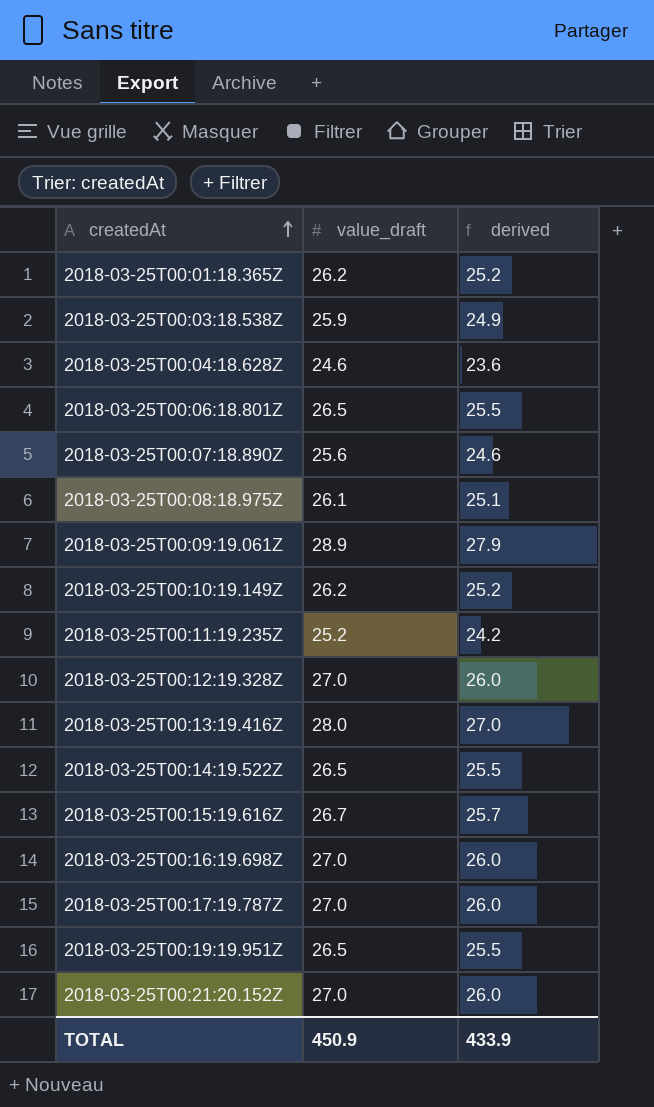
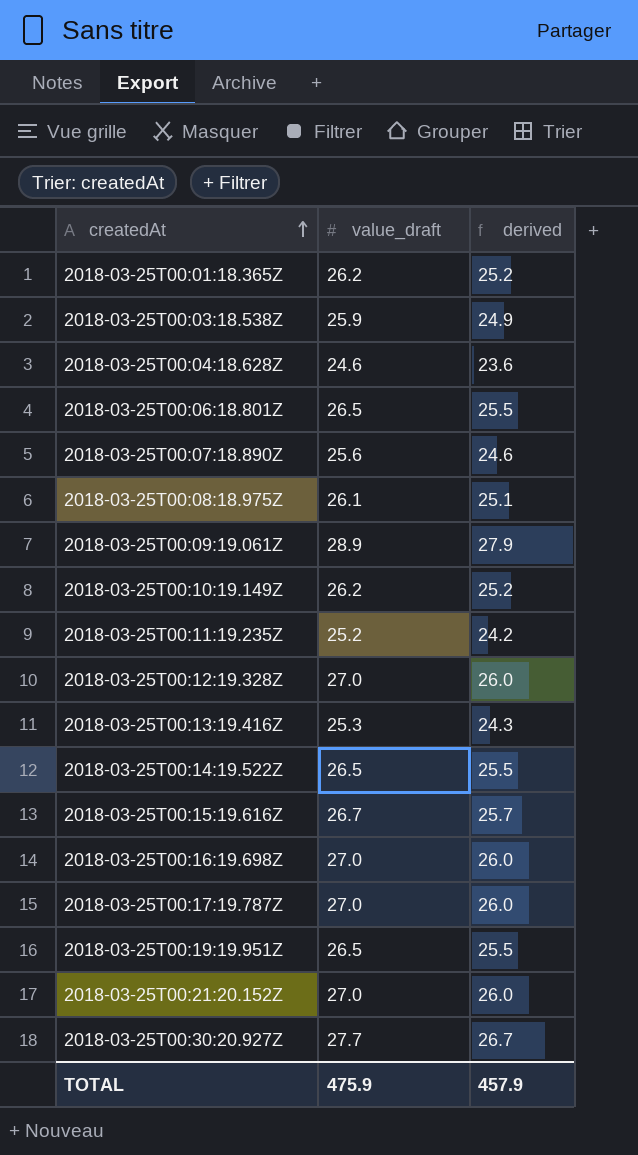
2018-03-25T00:13:19.416Z | value_draft: 28.0 -> 25.3
2018-03-25T00:13:19.416Z | derived: 27.0 -> 24.3
row 2018-03-25T00:30:20.927Z: none -> 27.7 | 26.7
TOTAL | value_draft: 450.9 -> 475.9
TOTAL | derived: 433.9 -> 457.9

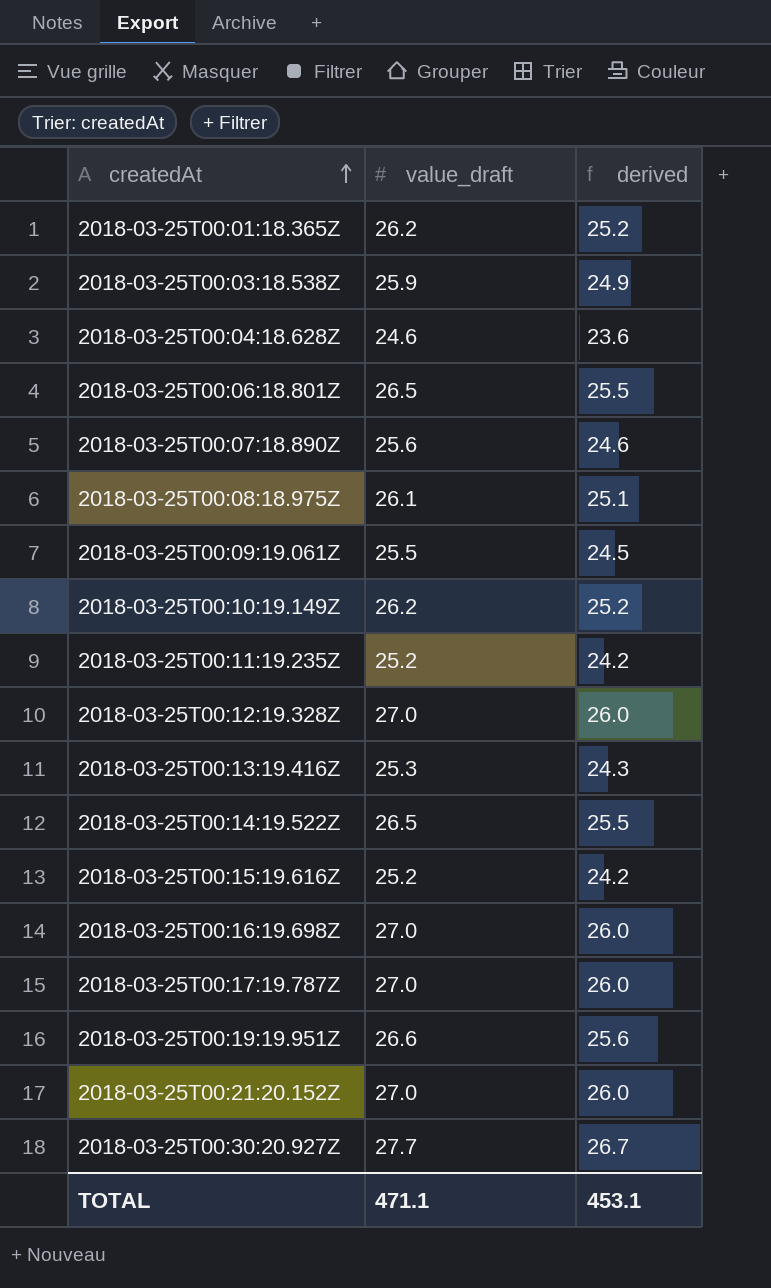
2018-03-25T00:09:19.061Z | value_draft: 28.9 -> 25.5
2018-03-25T00:09:19.061Z | derived: 27.9 -> 24.5
2018-03-25T00:15:19.616Z | value_draft: 26.7 -> 25.2
2018-03-25T00:15:19.616Z | derived: 25.7 -> 24.2
2018-03-25T00:19:19.951Z | value_draft: 26.5 -> 26.6
2018-03-25T00:19:19.951Z | derived: 25.5 -> 25.6
TOTAL | value_draft: 475.9 -> 471.1
TOTAL | derived: 457.9 -> 453.1

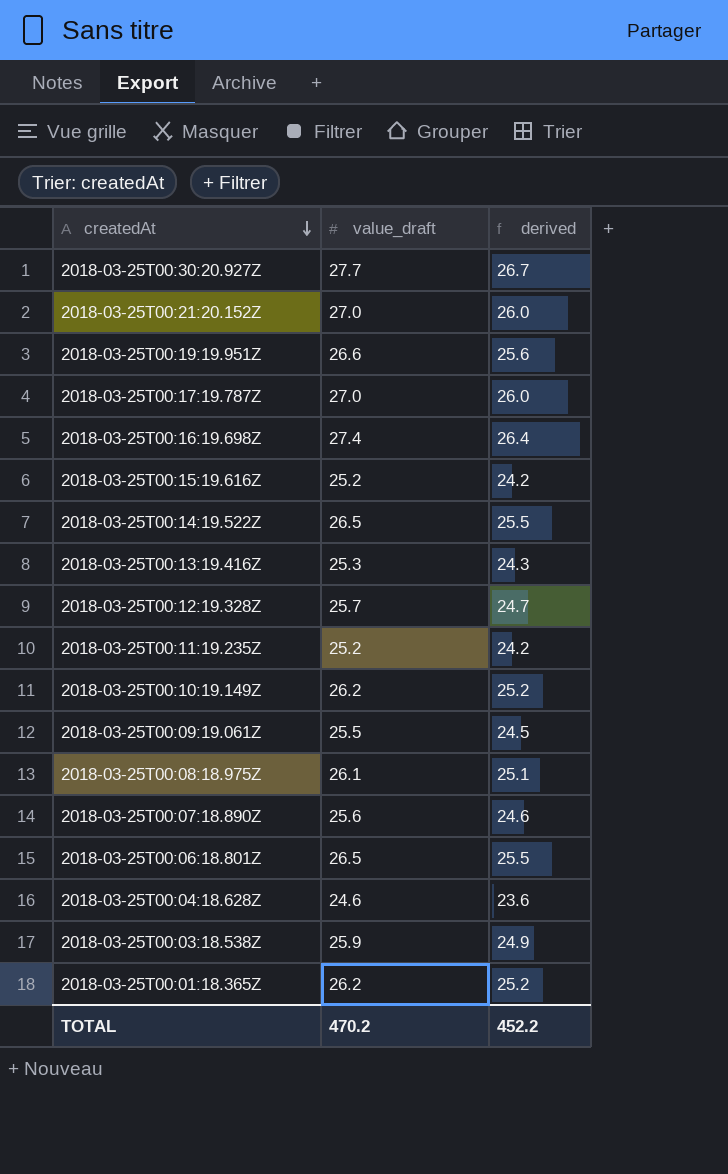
row order: createdAt ascending -> createdAt descending
2018-03-25T00:16:19.698Z | value_draft: 27.0 -> 27.4
2018-03-25T00:16:19.698Z | derived: 26.0 -> 26.4
2018-03-25T00:12:19.328Z | value_draft: 27.0 -> 25.7
2018-03-25T00:12:19.328Z | derived: 26.0 -> 24.7
TOTAL | value_draft: 471.1 -> 470.2
TOTAL | derived: 453.1 -> 452.2

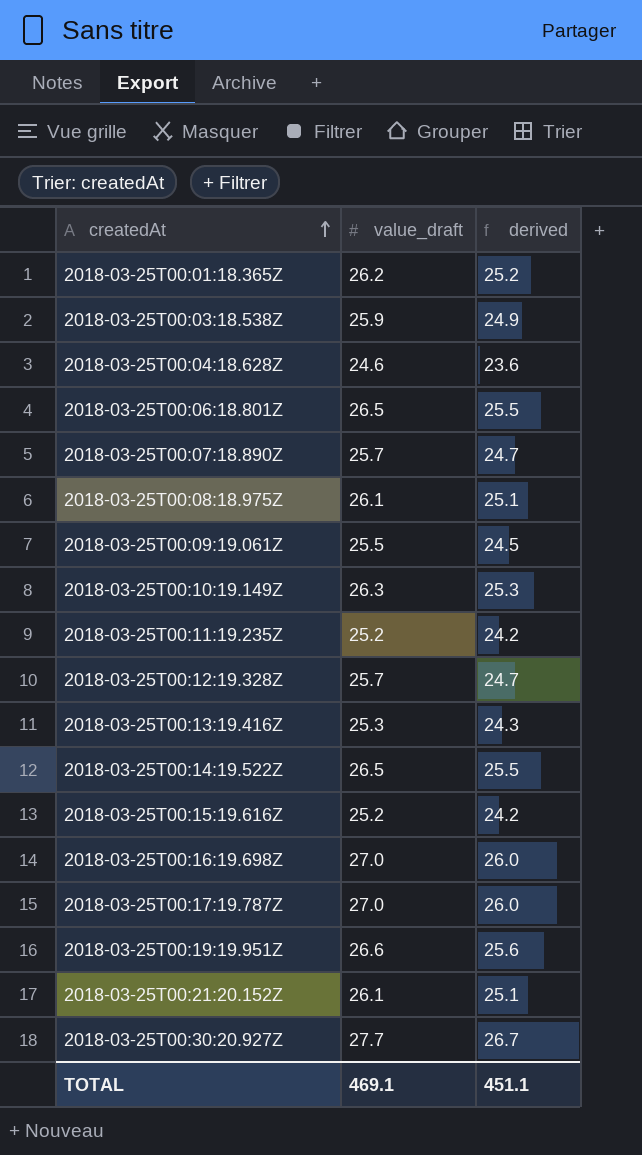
row order: createdAt descending -> createdAt ascending
2018-03-25T00:07:18.890Z | value_draft: 25.6 -> 25.7
2018-03-25T00:07:18.890Z | derived: 24.6 -> 24.7
2018-03-25T00:10:19.149Z | value_draft: 26.2 -> 26.3
2018-03-25T00:10:19.149Z | derived: 25.2 -> 25.3
2018-03-25T00:16:19.698Z | value_draft: 27.4 -> 27.0
2018-03-25T00:16:19.698Z | derived: 26.4 -> 26.0
2018-03-25T00:21:20.152Z | value_draft: 27.0 -> 26.1
2018-03-25T00:21:20.152Z | derived: 26.0 -> 25.1
TOTAL | value_draft: 470.2 -> 469.1
TOTAL | derived: 452.2 -> 451.1

